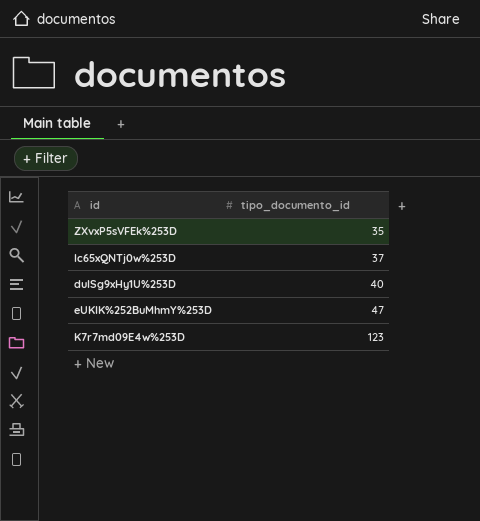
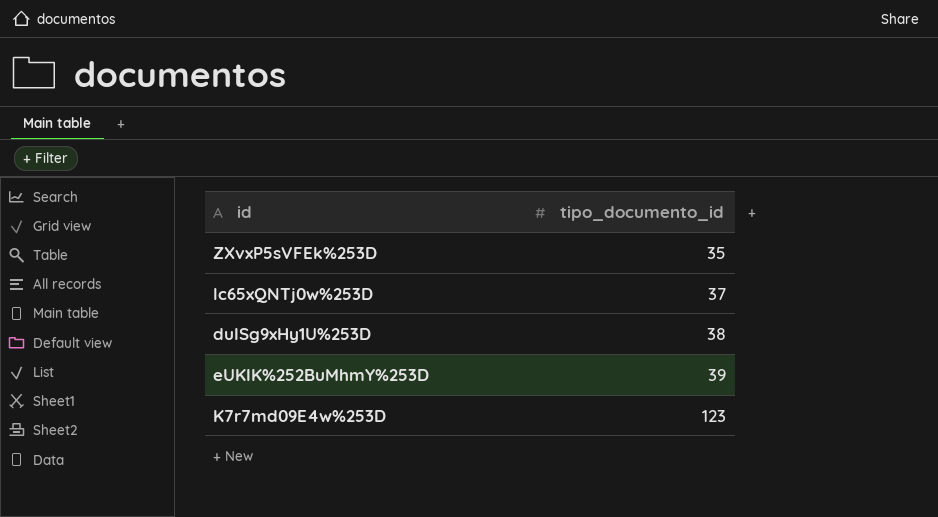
duISg9xHy1U%253D | tipo_documento_id: 40 -> 38
eUKIK%252BuMhmY%253D | tipo_documento_id: 47 -> 39

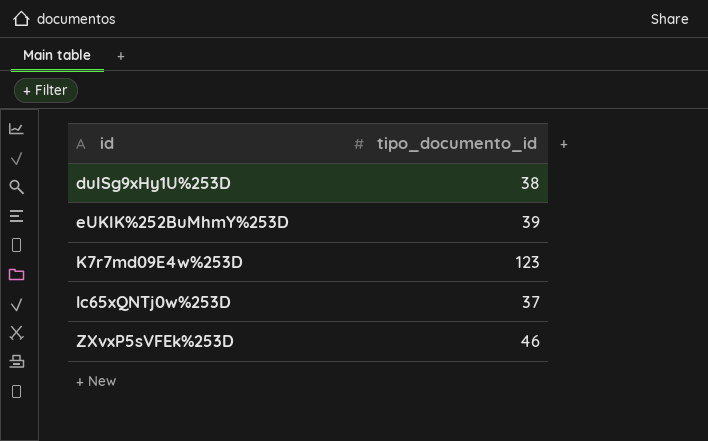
row order: tipo_documento_id ascending -> id ascending
ZXvxP5sVFEk%253D | tipo_documento_id: 35 -> 46

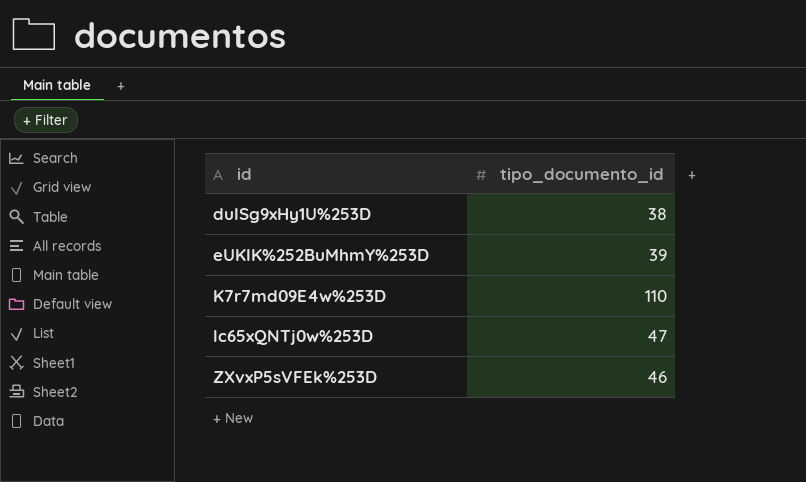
K7r7md09E4w%253D | tipo_documento_id: 123 -> 110
lc65xQNTj0w%253D | tipo_documento_id: 37 -> 47

